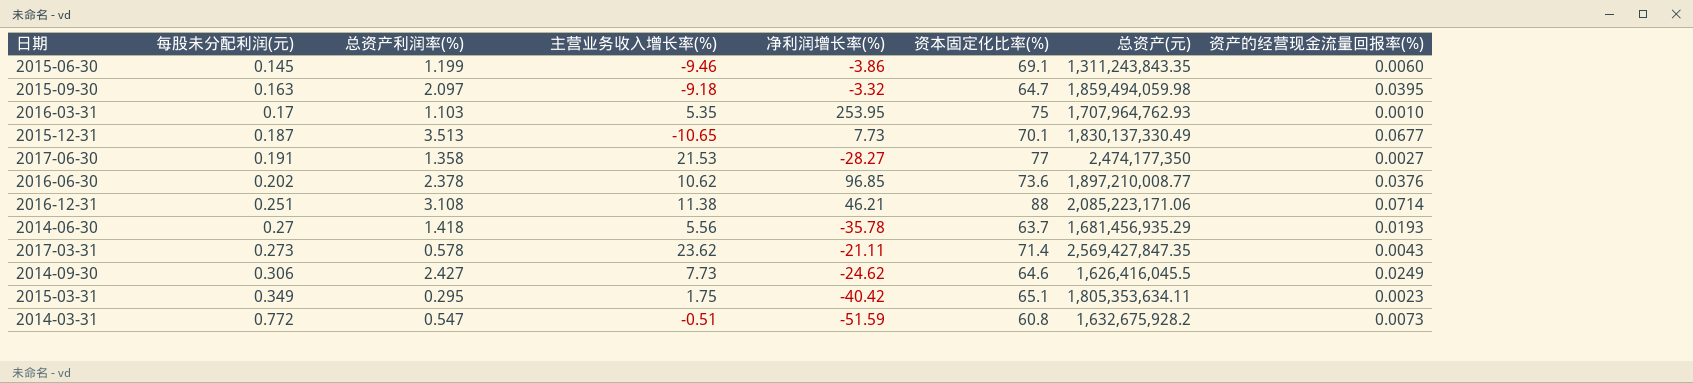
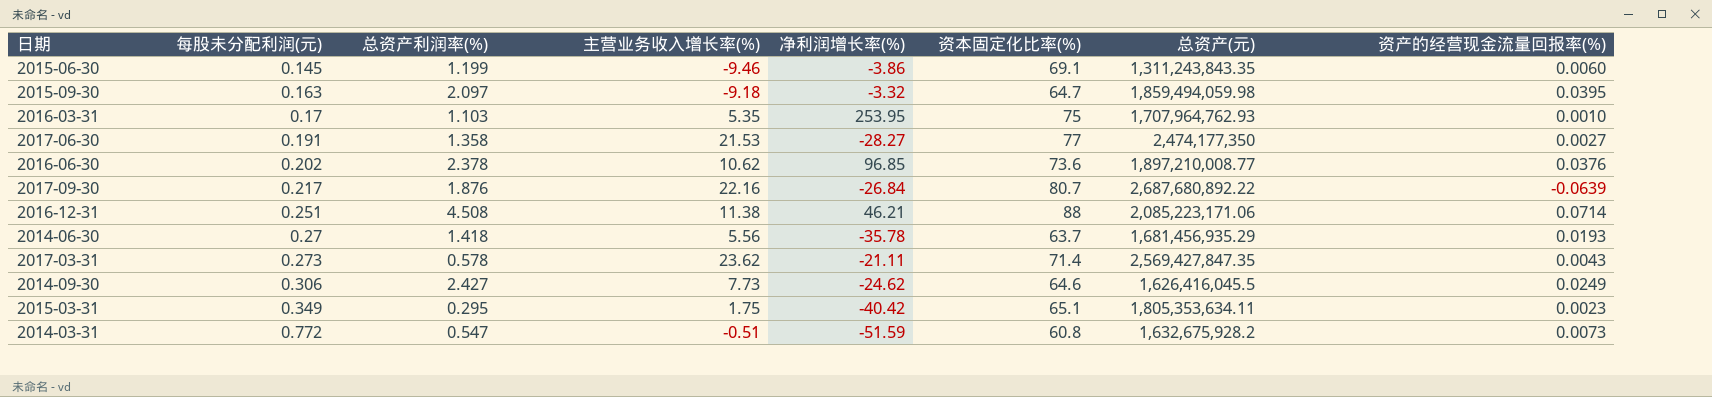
row 2015-12-31: 0.187 | 3.513 | -10.65 | 7.73 | 70.1 | 1,830,137,330.49 | 0.0677 -> none
row 2017-09-30: none -> 0.217 | 1.876 | 22.16 | -26.84 | 80.7 | 2,687,680,892.22 | -0.0639
2016-12-31 | 总资产利润率(%): 3.108 -> 4.508

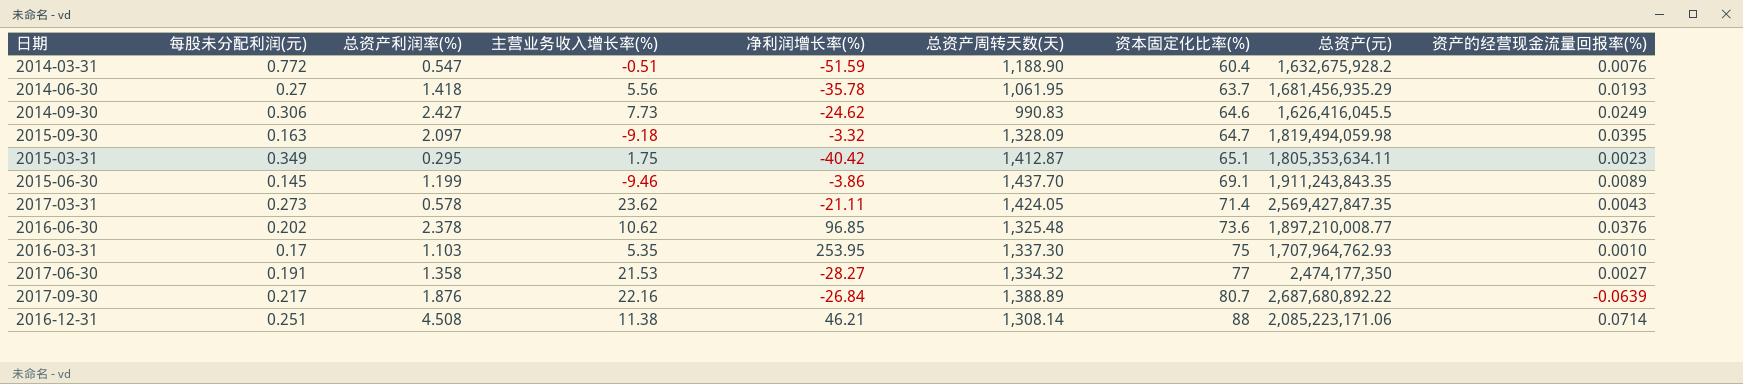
row order: 每股未分配利润(元) ascending -> 资本固定化比率(%) ascending
column 总资产周转天数(天) | position: none -> 6
2014-03-31 | 资本固定化比率(%): 60.8 -> 60.4
2014-03-31 | 资产的经营现金流量回报率(%): 0.0073 -> 0.0076
2015-09-30 | 总资产(元): 1,859,494,059.98 -> 1,819,494,059.98
2015-06-30 | 总资产(元): 1,311,243,843.35 -> 1,911,243,843.35
2015-06-30 | 资产的经营现金流量回报率(%): 0.0060 -> 0.0089

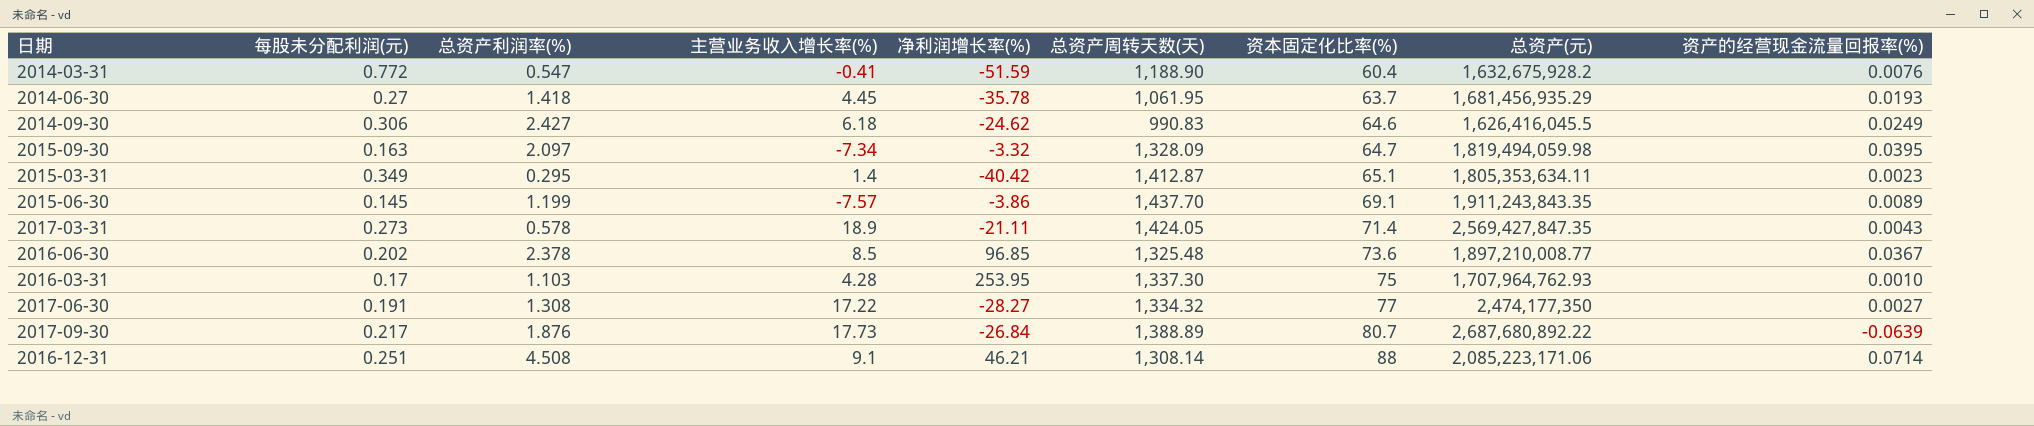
2014-03-31 | 主营业务收入增长率(%): -0.51 -> -0.41
2014-06-30 | 主营业务收入增长率(%): 5.56 -> 4.45
2014-09-30 | 主营业务收入增长率(%): 7.73 -> 6.18
2015-09-30 | 主营业务收入增长率(%): -9.18 -> -7.34
2015-03-31 | 主营业务收入增长率(%): 1.75 -> 1.4
2015-06-30 | 主营业务收入增长率(%): -9.46 -> -7.57
2017-03-31 | 主营业务收入增长率(%): 23.62 -> 18.9
2016-06-30 | 主营业务收入增长率(%): 10.62 -> 8.5
2016-06-30 | 资产的经营现金流量回报率(%): 0.0376 -> 0.0367
2016-03-31 | 主营业务收入增长率(%): 5.35 -> 4.28
2017-06-30 | 总资产利润率(%): 1.358 -> 1.308
2017-06-30 | 主营业务收入增长率(%): 21.53 -> 17.22
2017-09-30 | 主营业务收入增长率(%): 22.16 -> 17.73
2016-12-31 | 主营业务收入增长率(%): 11.38 -> 9.1

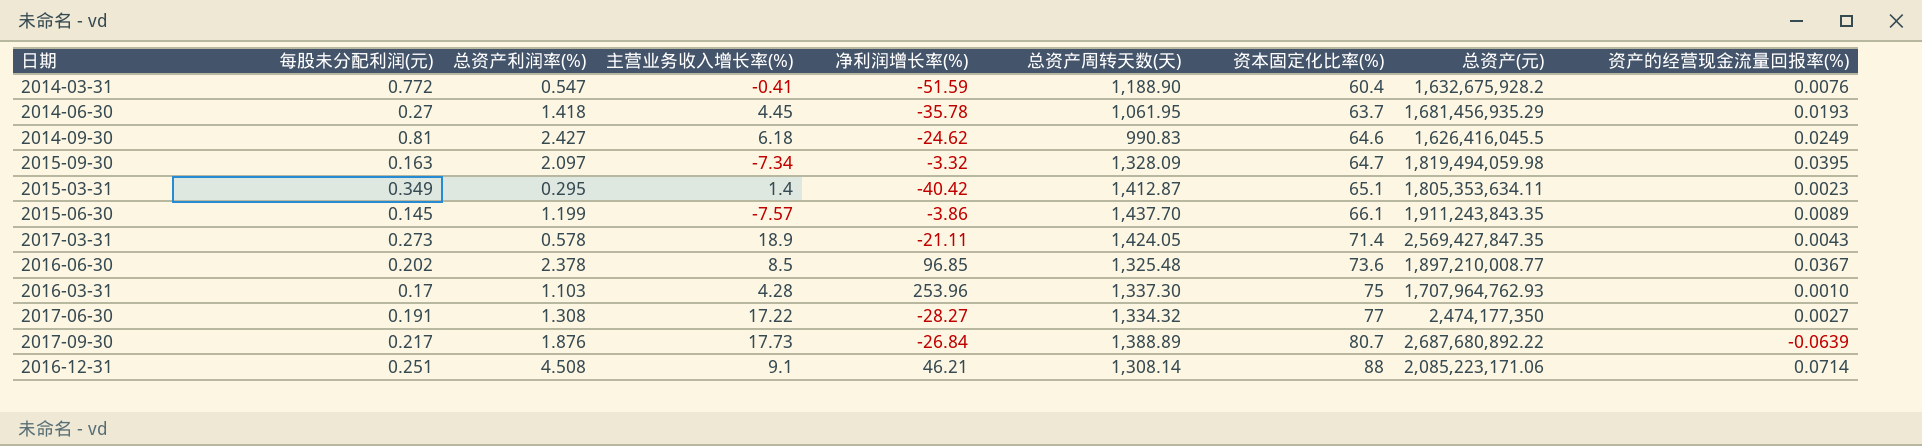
2014-09-30 | 每股未分配利润(元): 0.306 -> 0.81
2015-06-30 | 资本固定化比率(%): 69.1 -> 66.1
2016-03-31 | 净利润增长率(%): 253.95 -> 253.96

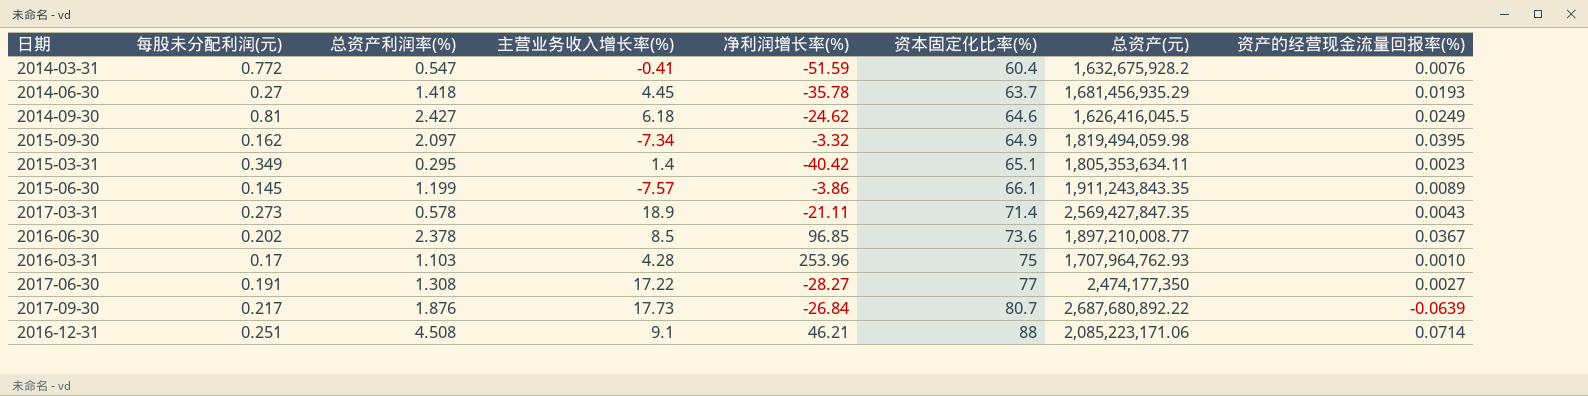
column 总资产周转天数(天) | position: 6 -> none
2015-09-30 | 每股未分配利润(元): 0.163 -> 0.162
2015-09-30 | 资本固定化比率(%): 64.7 -> 64.9

